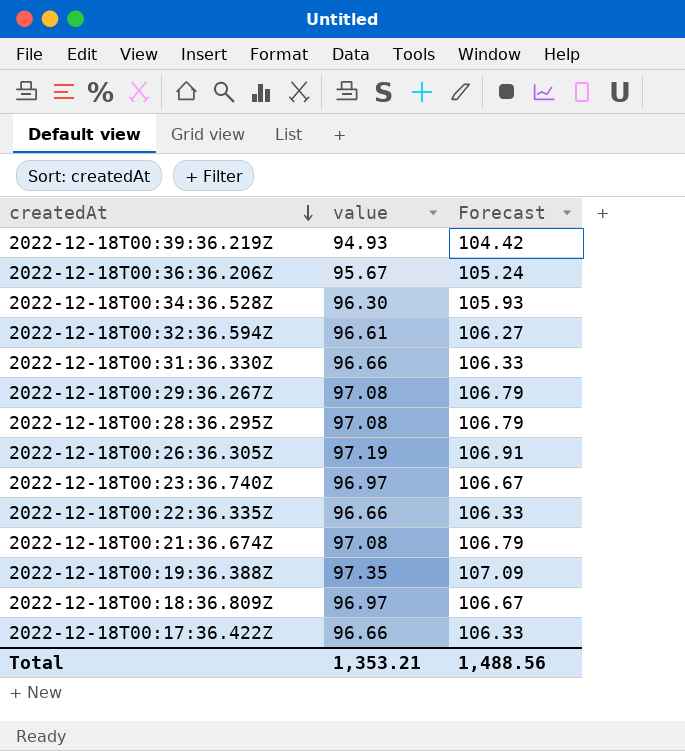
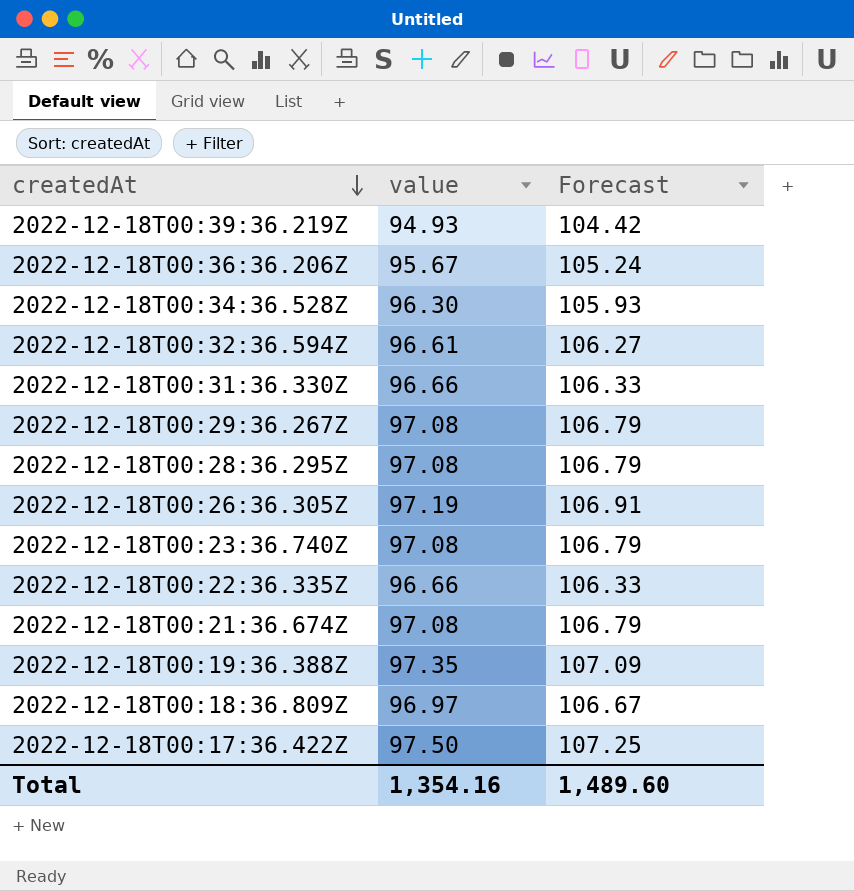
2022-12-18T00:23:36.740Z | value: 96.97 -> 97.08
2022-12-18T00:23:36.740Z | Forecast: 106.67 -> 106.79
2022-12-18T00:17:36.422Z | value: 96.66 -> 97.50
2022-12-18T00:17:36.422Z | Forecast: 106.33 -> 107.25
Total | value: 1,353.21 -> 1,354.16
Total | Forecast: 1,488.56 -> 1,489.60

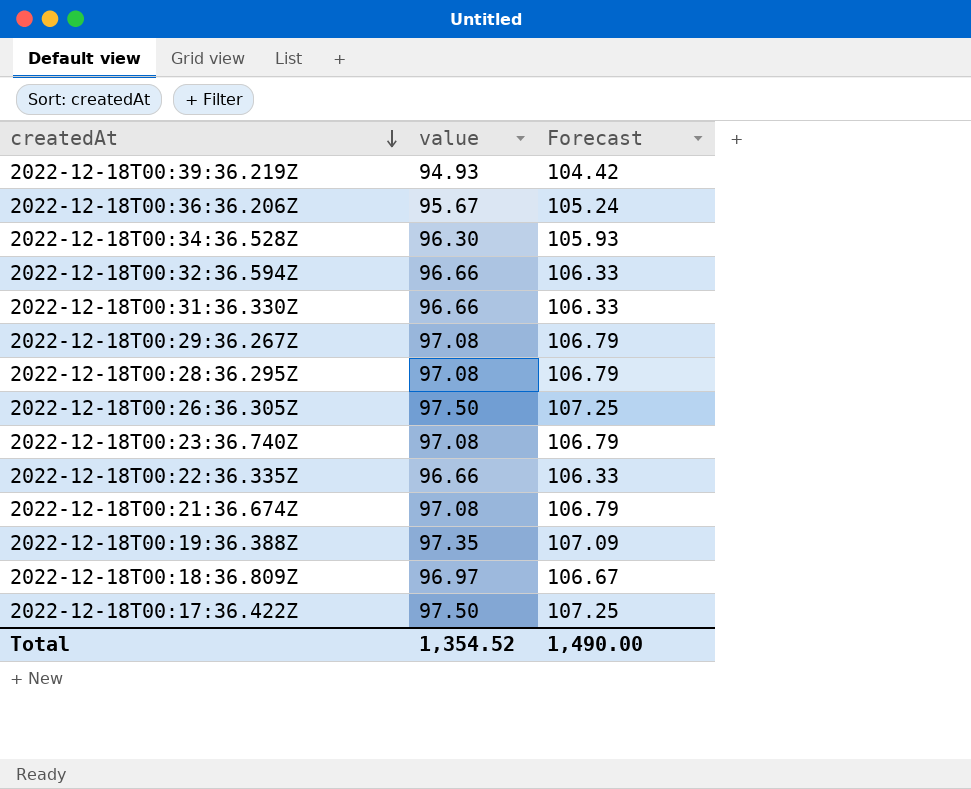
2022-12-18T00:32:36.594Z | value: 96.61 -> 96.66
2022-12-18T00:32:36.594Z | Forecast: 106.27 -> 106.33
2022-12-18T00:26:36.305Z | value: 97.19 -> 97.50
2022-12-18T00:26:36.305Z | Forecast: 106.91 -> 107.25
Total | value: 1,354.16 -> 1,354.52
Total | Forecast: 1,489.60 -> 1,490.00

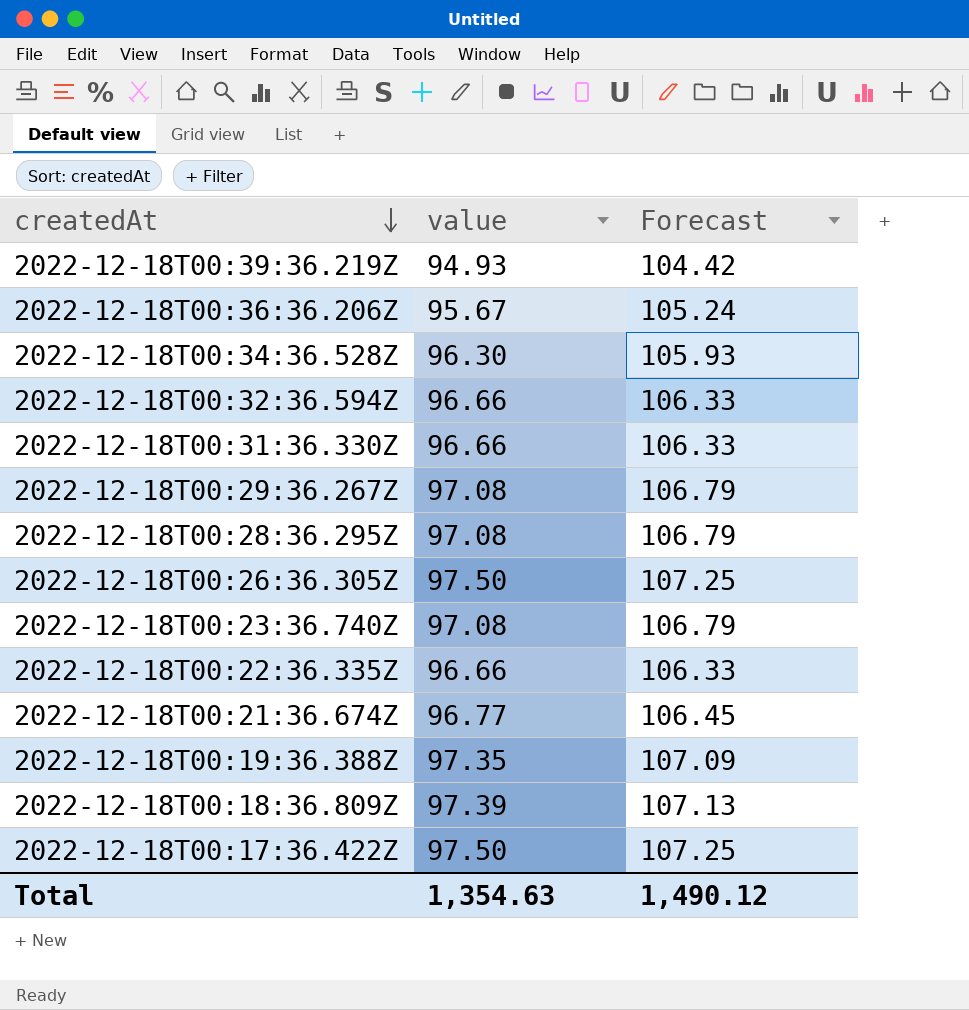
2022-12-18T00:21:36.674Z | value: 97.08 -> 96.77
2022-12-18T00:21:36.674Z | Forecast: 106.79 -> 106.45
2022-12-18T00:18:36.809Z | value: 96.97 -> 97.39
2022-12-18T00:18:36.809Z | Forecast: 106.67 -> 107.13
Total | value: 1,354.52 -> 1,354.63
Total | Forecast: 1,490.00 -> 1,490.12

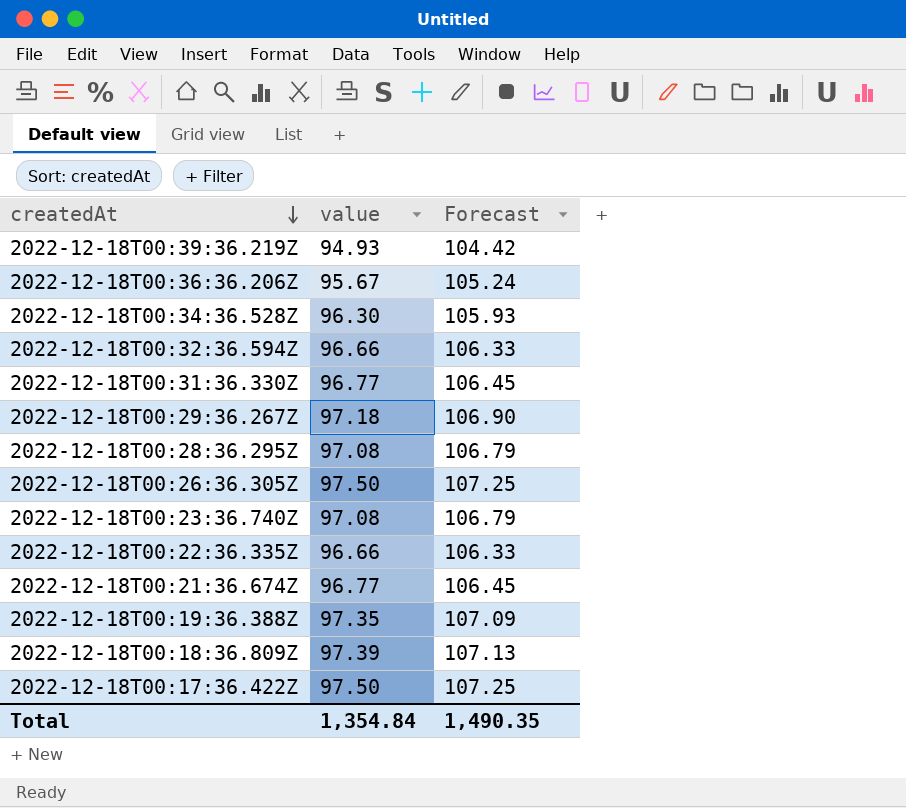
2022-12-18T00:31:36.330Z | value: 96.66 -> 96.77
2022-12-18T00:31:36.330Z | Forecast: 106.33 -> 106.45
2022-12-18T00:29:36.267Z | value: 97.08 -> 97.18
2022-12-18T00:29:36.267Z | Forecast: 106.79 -> 106.90
Total | value: 1,354.63 -> 1,354.84
Total | Forecast: 1,490.12 -> 1,490.35

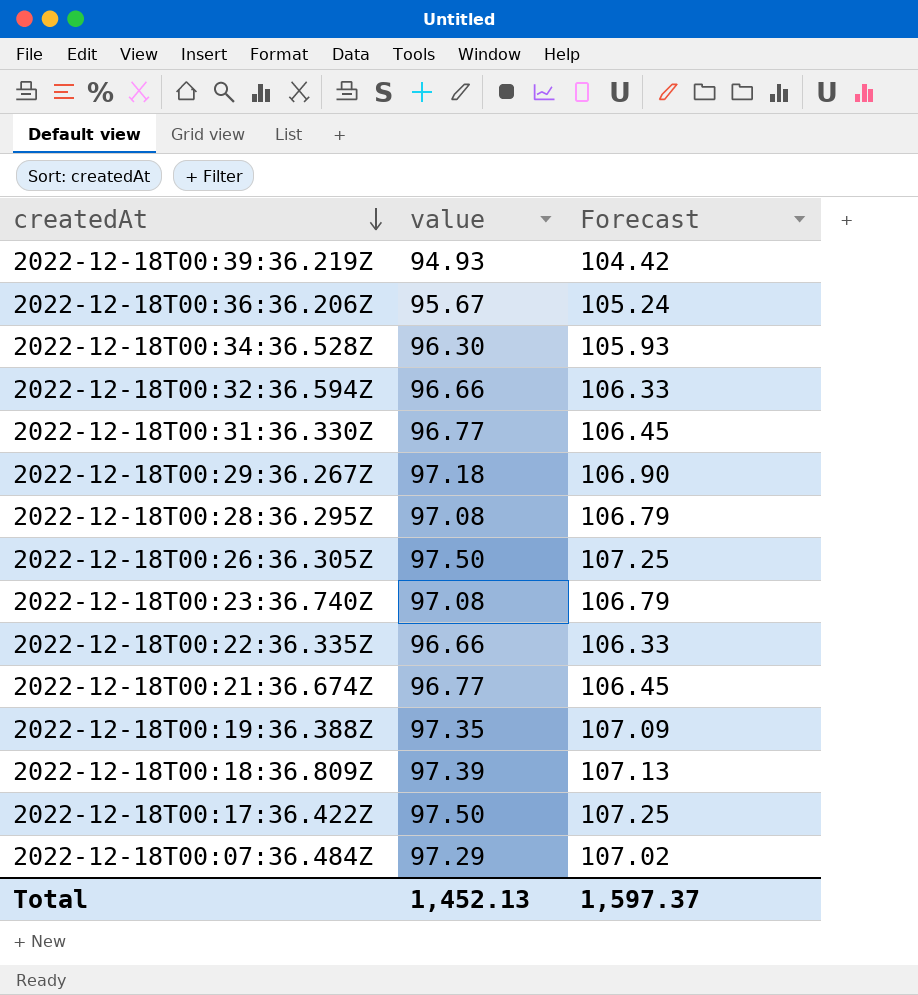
row 2022-12-18T00:07:36.484Z: none -> 97.29 | 107.02
Total | value: 1,354.84 -> 1,452.13
Total | Forecast: 1,490.35 -> 1,597.37

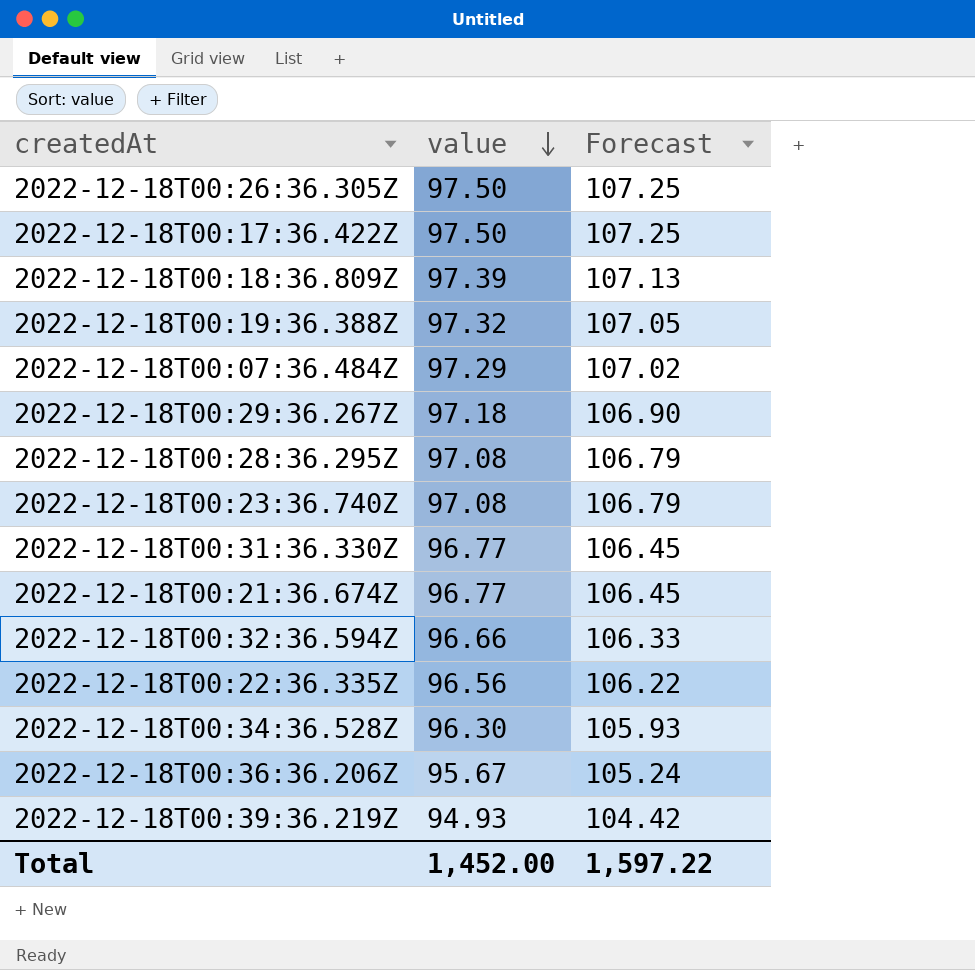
row order: createdAt descending -> value descending
2022-12-18T00:19:36.388Z | value: 97.35 -> 97.32
2022-12-18T00:19:36.388Z | Forecast: 107.09 -> 107.05
2022-12-18T00:22:36.335Z | value: 96.66 -> 96.56
2022-12-18T00:22:36.335Z | Forecast: 106.33 -> 106.22
Total | value: 1,452.13 -> 1,452.00
Total | Forecast: 1,597.37 -> 1,597.22

